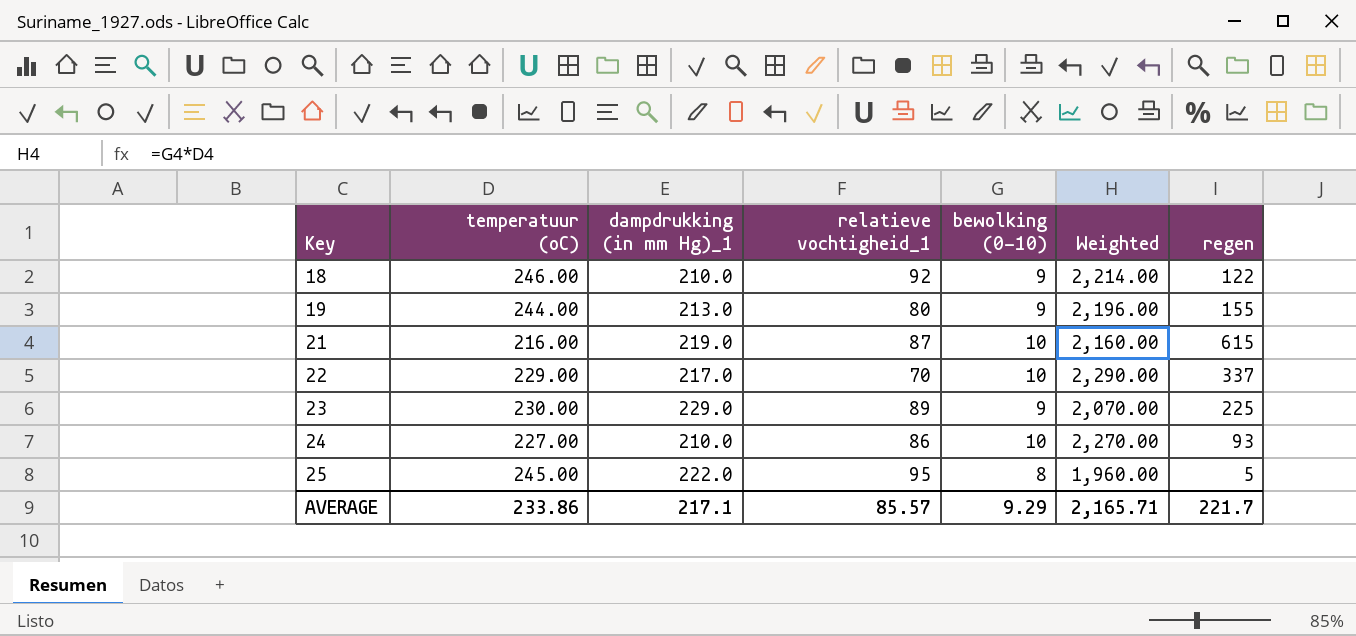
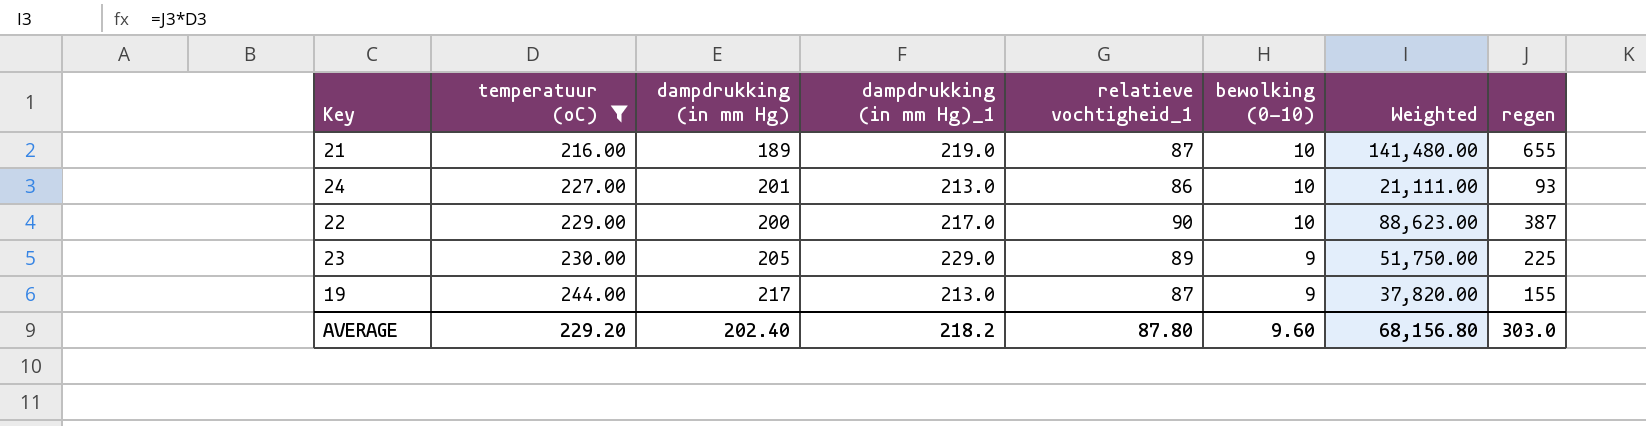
filter: none -> temperatuur (oC) <= 244.00
row order: Key ascending -> temperatuur (oC) ascending
column dampdrukking (in mm Hg) | position: none -> 3
column Weighted | formula: [temperatuur (oC)] * [bewolking (0-10)] -> [temperatuur (oC)] * [regen]
21 | regen: 615 -> 655
24 | dampdrukking (in mm Hg)_1: 210.0 -> 213.0
22 | relatieve vochtigheid_1: 70 -> 90
22 | regen: 337 -> 387
19 | relatieve vochtigheid_1: 80 -> 87
AVERAGE | temperatuur (oC): 233.86 -> 229.20
AVERAGE | dampdrukking (in mm Hg)_1: 217.1 -> 218.2
AVERAGE | relatieve vochtigheid_1: 85.57 -> 87.80
AVERAGE | bewolking (0-10): 9.29 -> 9.60
AVERAGE | Weighted: 2,165.71 -> 68,156.80
AVERAGE | regen: 221.7 -> 303.0

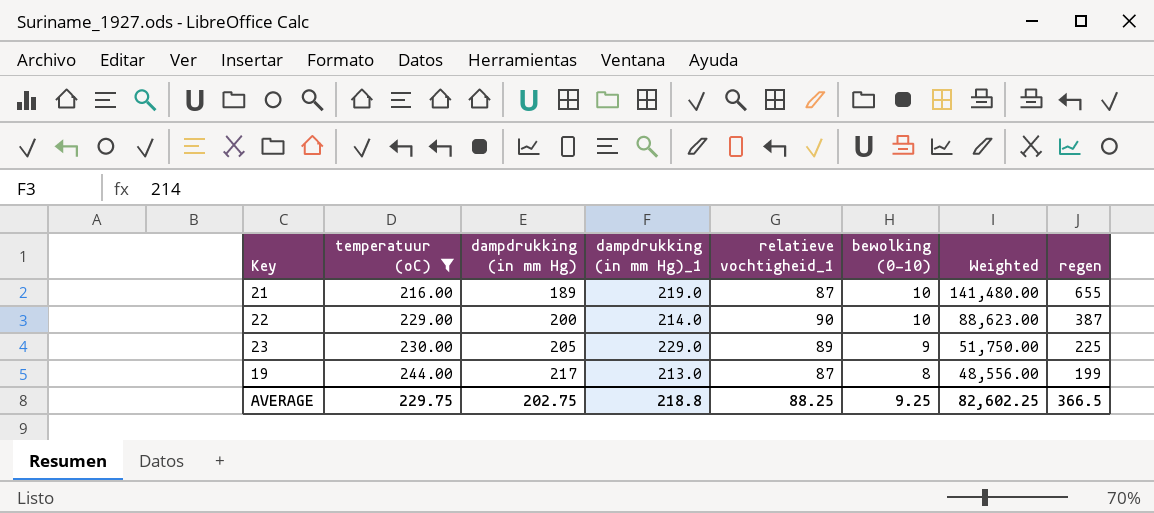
row 24: 227.00 | 201 | 213.0 | 86 | 10 | 21,111.00 | 93 -> none
22 | dampdrukking (in mm Hg)_1: 217.0 -> 214.0
19 | bewolking (0-10): 9 -> 8
19 | Weighted: 37,820.00 -> 48,556.00
19 | regen: 155 -> 199
AVERAGE | temperatuur (oC): 229.20 -> 229.75
AVERAGE | dampdrukking (in mm Hg): 202.40 -> 202.75
AVERAGE | dampdrukking (in mm Hg)_1: 218.2 -> 218.8
AVERAGE | relatieve vochtigheid_1: 87.80 -> 88.25
AVERAGE | bewolking (0-10): 9.60 -> 9.25
AVERAGE | Weighted: 68,156.80 -> 82,602.25
AVERAGE | regen: 303.0 -> 366.5

